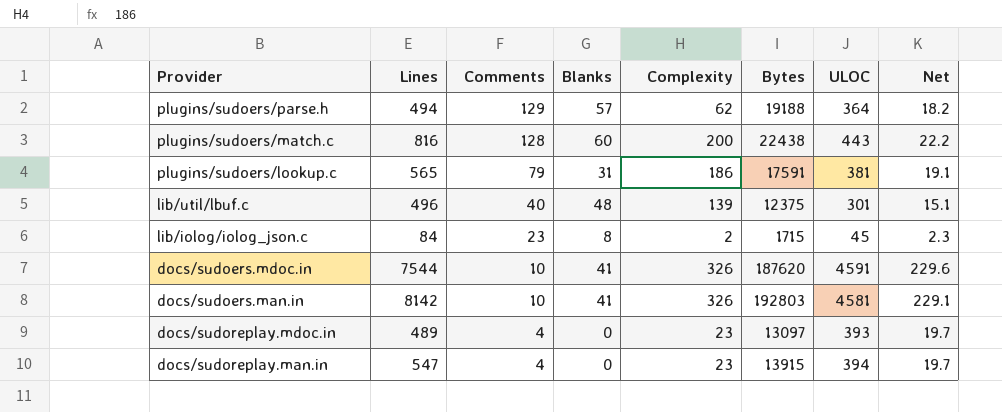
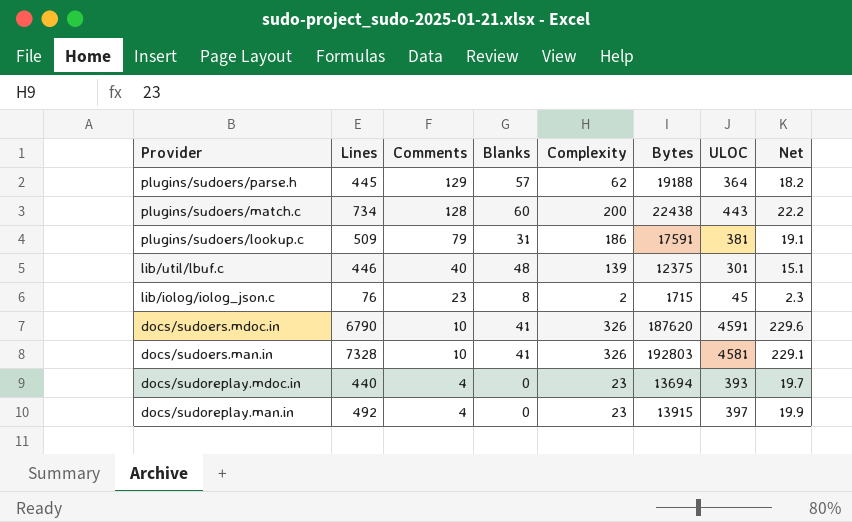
plugins/sudoers/parse.h | Lines: 494 -> 445
plugins/sudoers/match.c | Lines: 816 -> 734
plugins/sudoers/lookup.c | Lines: 565 -> 509
lib/util/lbuf.c | Lines: 496 -> 446
lib/iolog/iolog_json.c | Lines: 84 -> 76
docs/sudoers.mdoc.in | Lines: 7544 -> 6790
docs/sudoers.man.in | Lines: 8142 -> 7328
docs/sudoreplay.mdoc.in | Lines: 489 -> 440
docs/sudoreplay.mdoc.in | Bytes: 13097 -> 13694
docs/sudoreplay.man.in | Lines: 547 -> 492
docs/sudoreplay.man.in | ULOC: 394 -> 397
docs/sudoreplay.man.in | Net: 19.7 -> 19.9

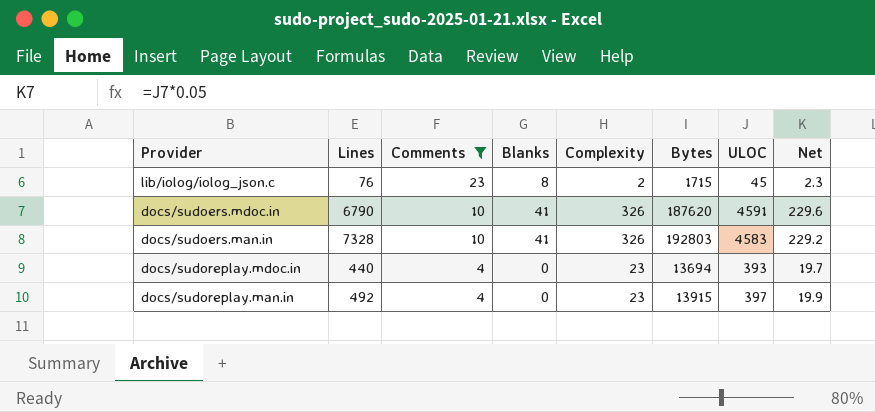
filter: none -> Comments <= 23
docs/sudoers.man.in | ULOC: 4581 -> 4583
docs/sudoers.man.in | Net: 229.1 -> 229.2

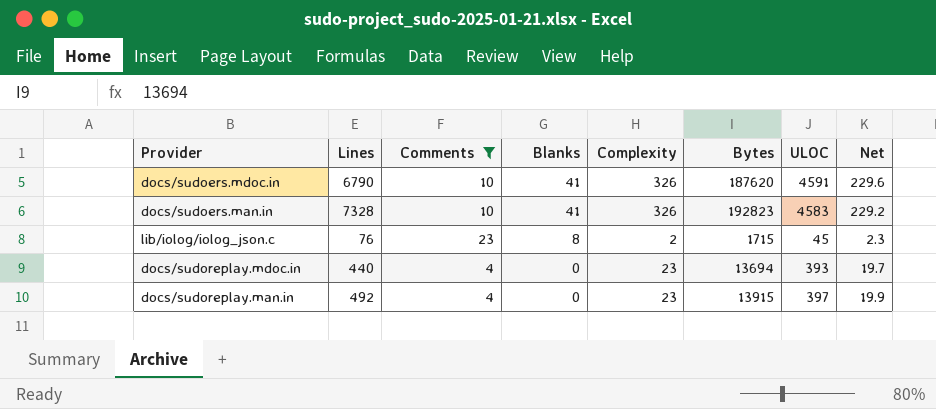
row order: Comments descending -> Blanks descending
docs/sudoers.man.in | Bytes: 192803 -> 192823

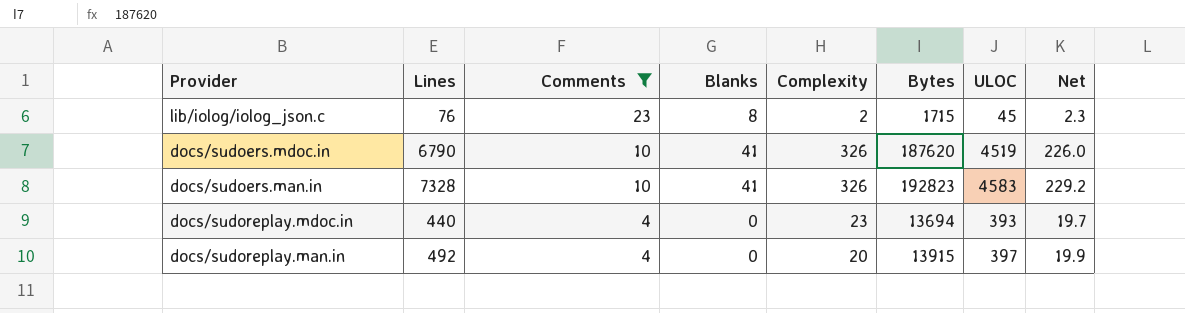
row order: Blanks descending -> Comments descending
docs/sudoers.mdoc.in | ULOC: 4591 -> 4519
docs/sudoers.mdoc.in | Net: 229.6 -> 226.0
docs/sudoreplay.man.in | Complexity: 23 -> 20

